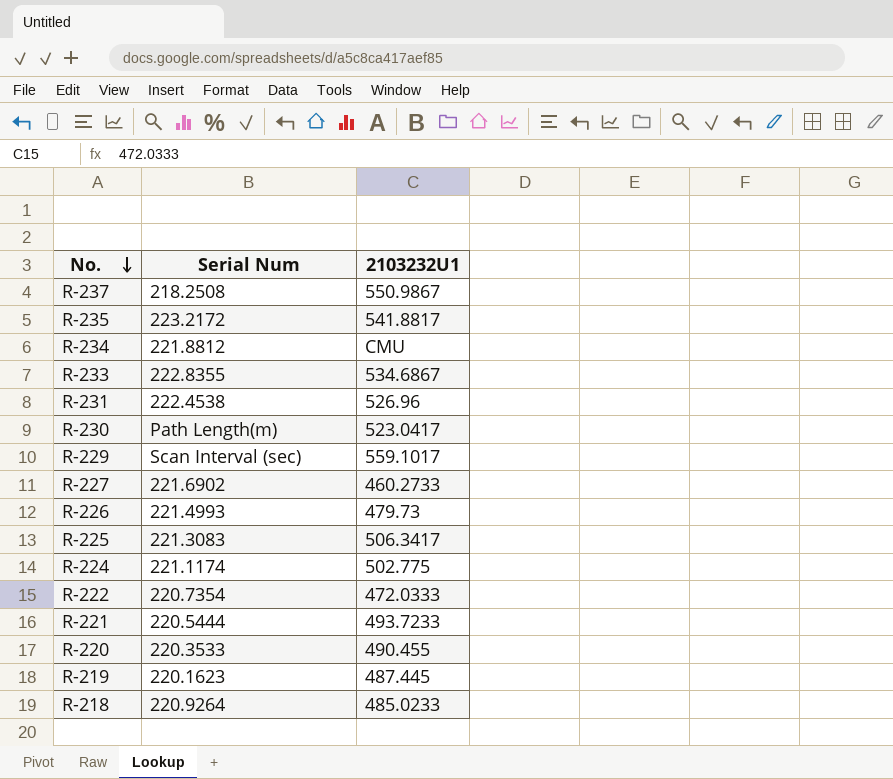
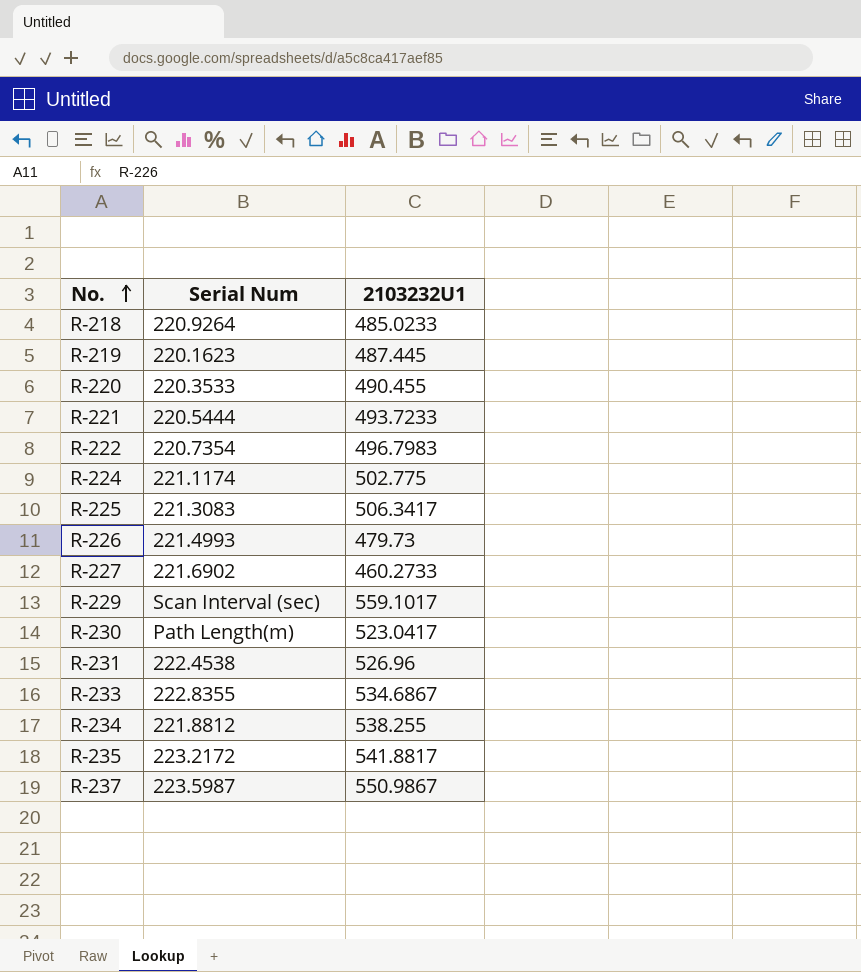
row order: No. descending -> No. ascending
R-222 | 2103232U1: 472.0333 -> 496.7983
R-234 | 2103232U1: CMU -> 538.255
R-237 | Serial Num: 218.2508 -> 223.5987

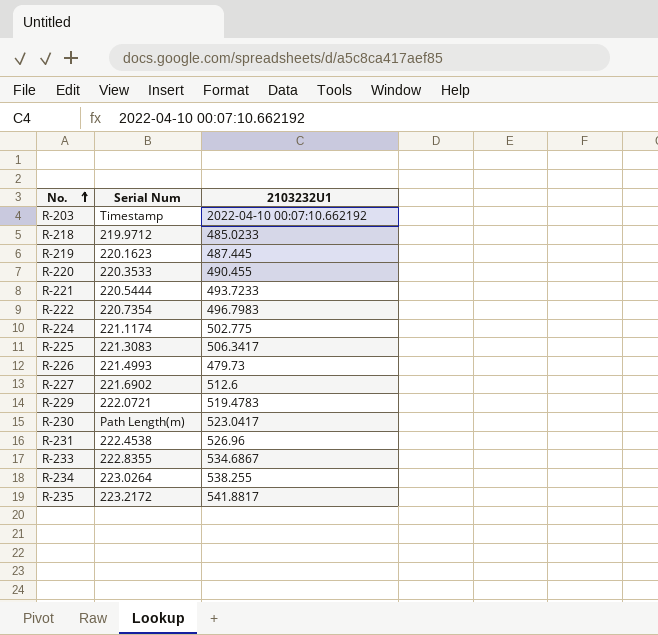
row R-237: 223.5987 | 550.9867 -> none
row R-203: none -> Timestamp | 2022-04-10 00:07:10.662192
R-218 | Serial Num: 220.9264 -> 219.9712
R-227 | 2103232U1: 460.2733 -> 512.6
R-229 | Serial Num: Scan Interval (sec) -> 222.0721
R-229 | 2103232U1: 559.1017 -> 519.4783
R-234 | Serial Num: 221.8812 -> 223.0264

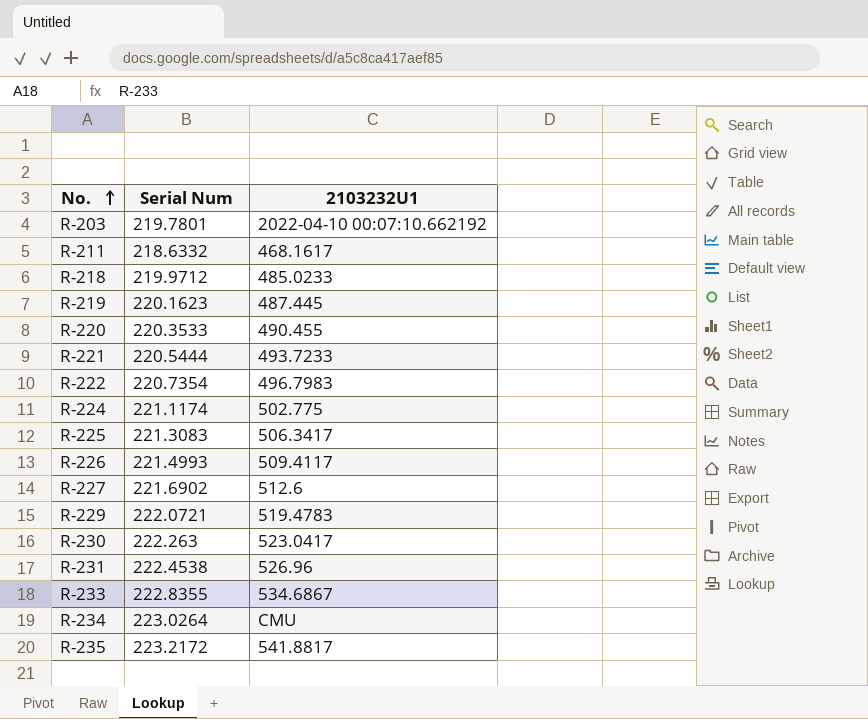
R-203 | Serial Num: Timestamp -> 219.7801
row R-211: none -> 218.6332 | 468.1617
R-226 | 2103232U1: 479.73 -> 509.4117
R-230 | Serial Num: Path Length(m) -> 222.263
R-234 | 2103232U1: 538.255 -> CMU

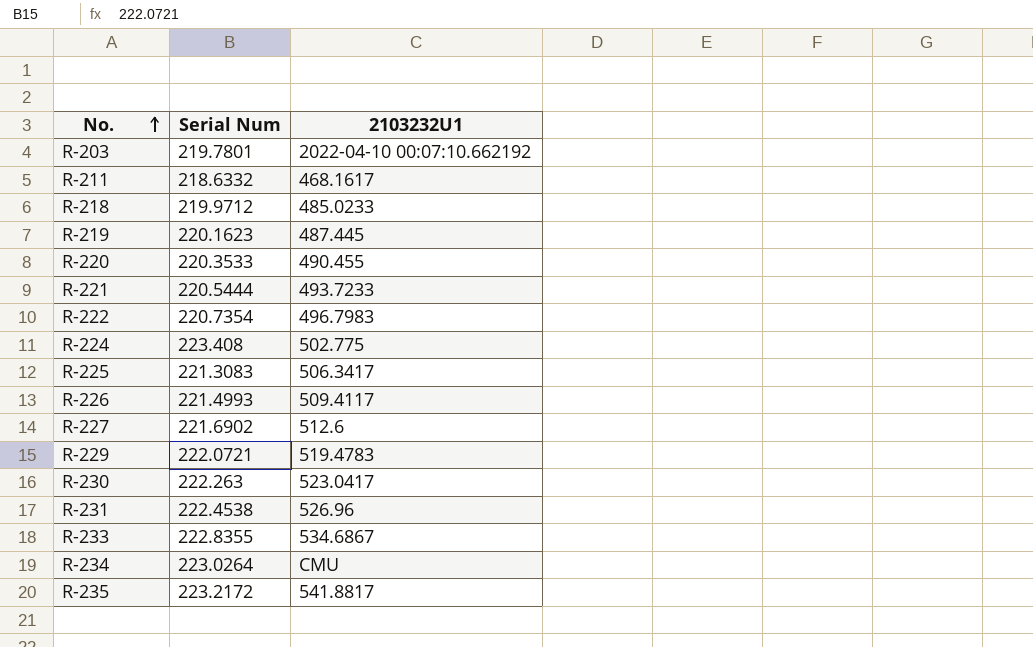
R-224 | Serial Num: 221.1174 -> 223.408

